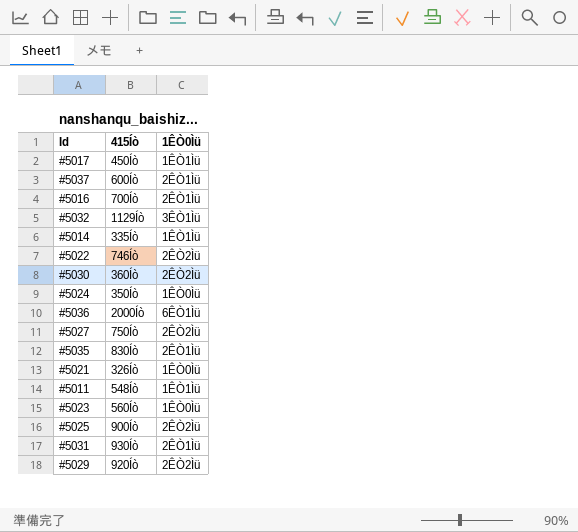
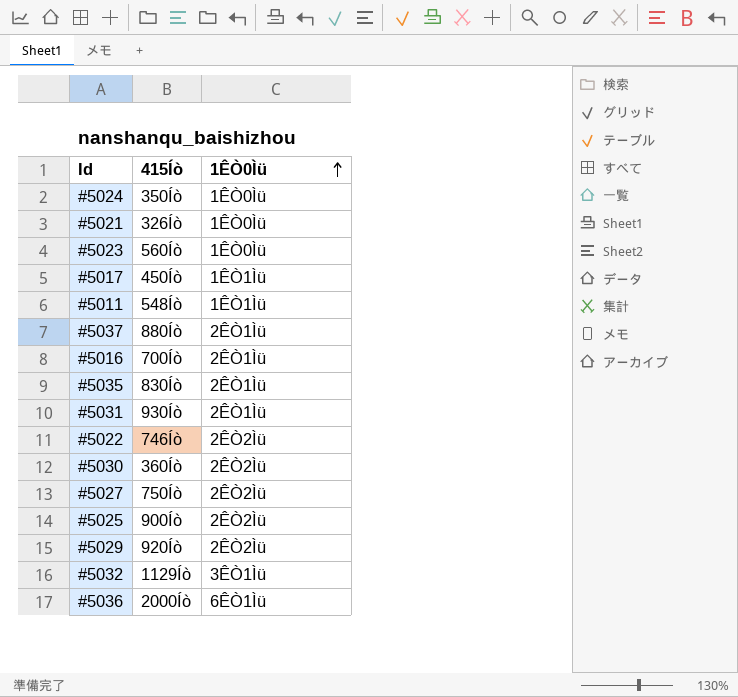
row order: none -> 1ÊÒ0Ìü ascending
row #5014: 335Íò | 1ÊÒ1Ìü -> none
#5037 | 415Íò: 600Íò -> 880Íò

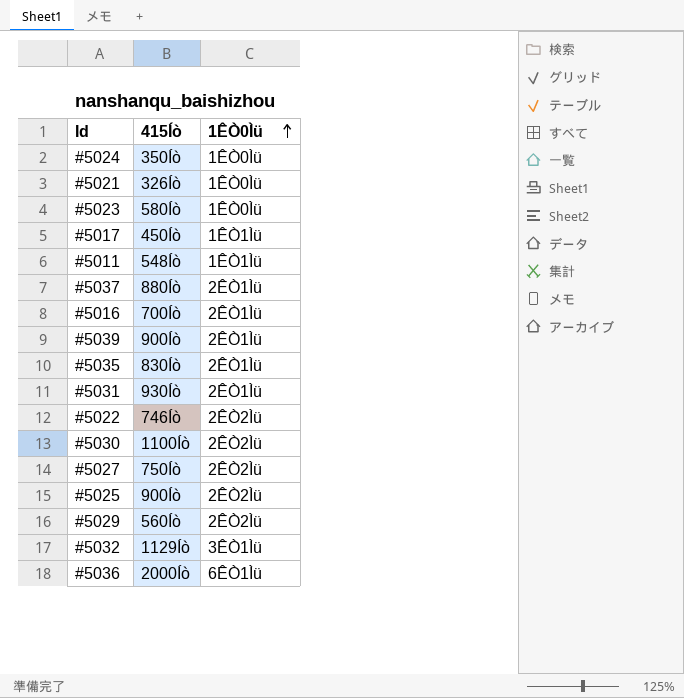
#5023 | 415Íò: 560Íò -> 580Íò
row #5039: none -> 900Íò | 2ÊÒ1Ìü
#5030 | 415Íò: 360Íò -> 1100Íò
#5029 | 415Íò: 920Íò -> 560Íò

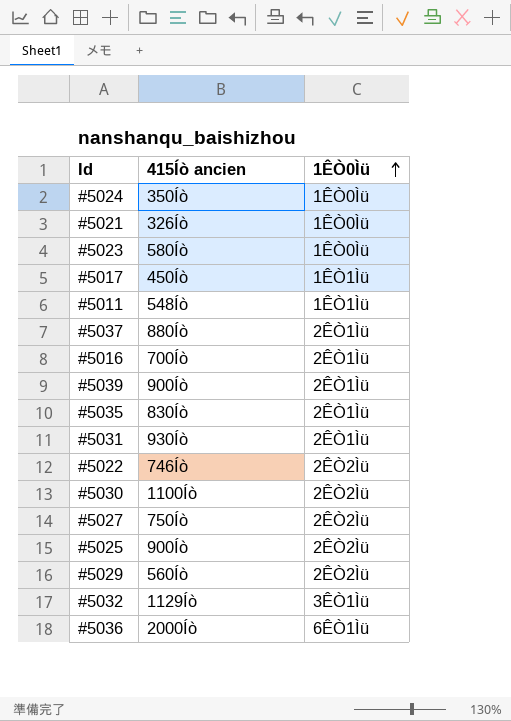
column name: 415Íò -> 415Íò ancien

